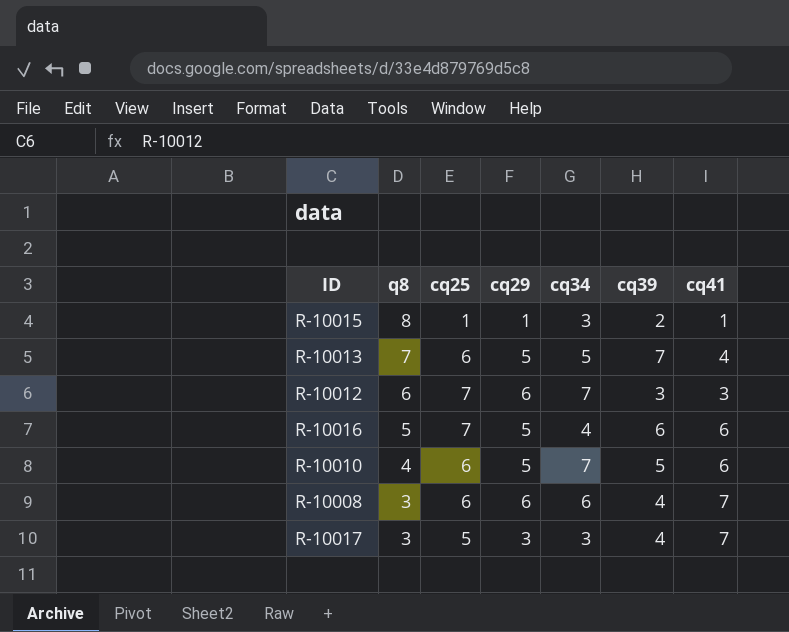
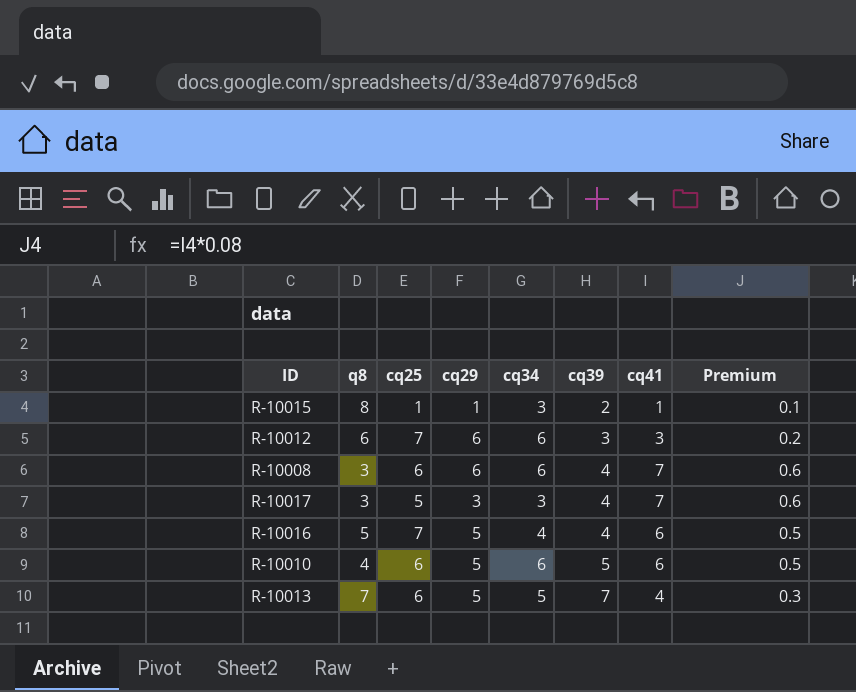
row order: q8 descending -> cq39 ascending
column Premium | formula: none -> [cq41] * 0.08
R-10012 | cq34: 7 -> 6
R-10016 | cq39: 6 -> 4
R-10010 | cq34: 7 -> 6

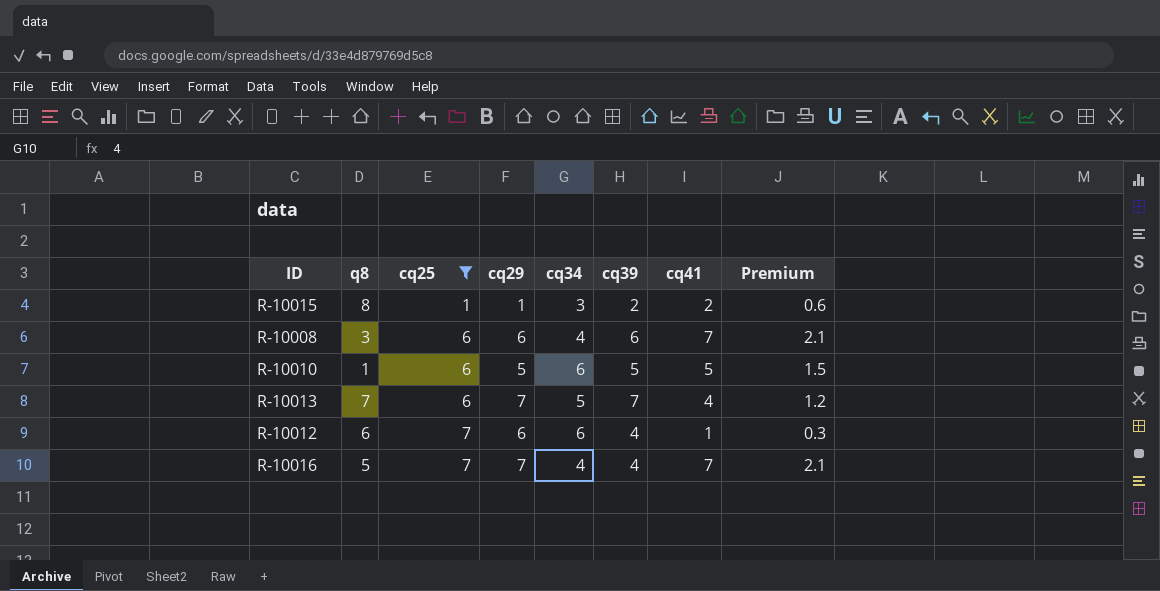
filter: none -> cq25 != 5
row order: cq39 ascending -> cq25 ascending
column Premium | formula: [cq41] * 0.08 -> [cq41] * 0.3
R-10015 | cq41: 1 -> 2
R-10008 | cq34: 6 -> 4
R-10008 | cq39: 4 -> 6
R-10010 | q8: 4 -> 1
R-10010 | cq41: 6 -> 5
R-10013 | cq29: 5 -> 7
R-10012 | cq39: 3 -> 4
R-10012 | cq41: 3 -> 1
R-10016 | cq29: 5 -> 7
R-10016 | cq41: 6 -> 7

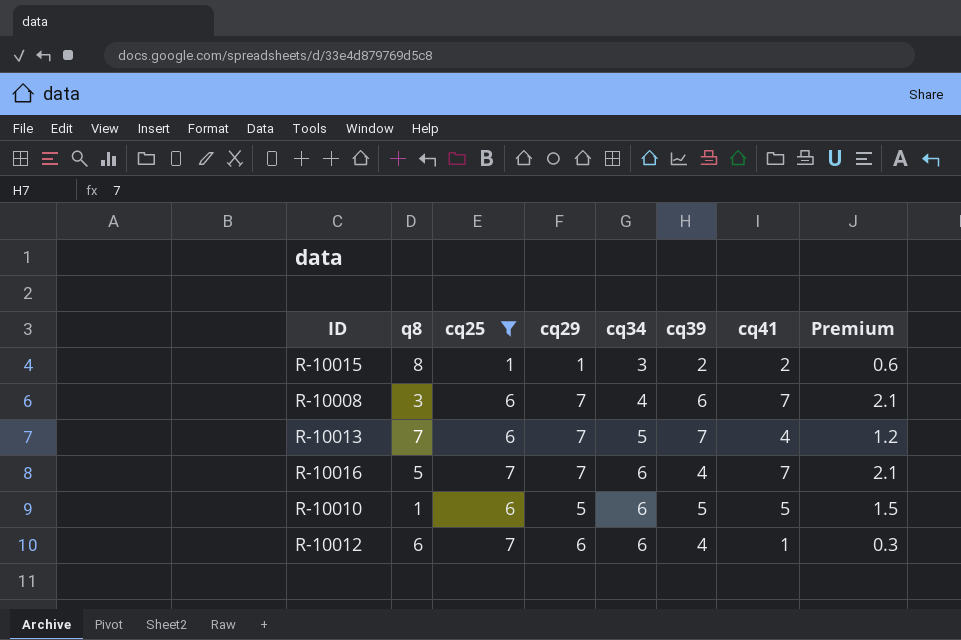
row order: cq25 ascending -> cq34 ascending
R-10008 | cq29: 6 -> 7
R-10016 | cq34: 4 -> 6

